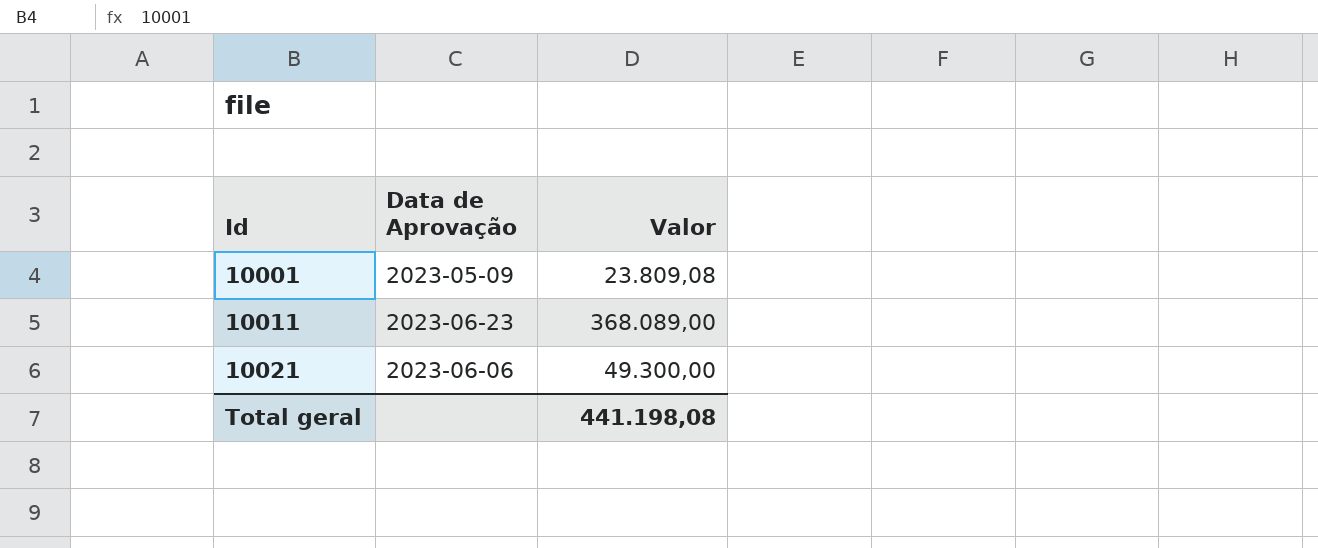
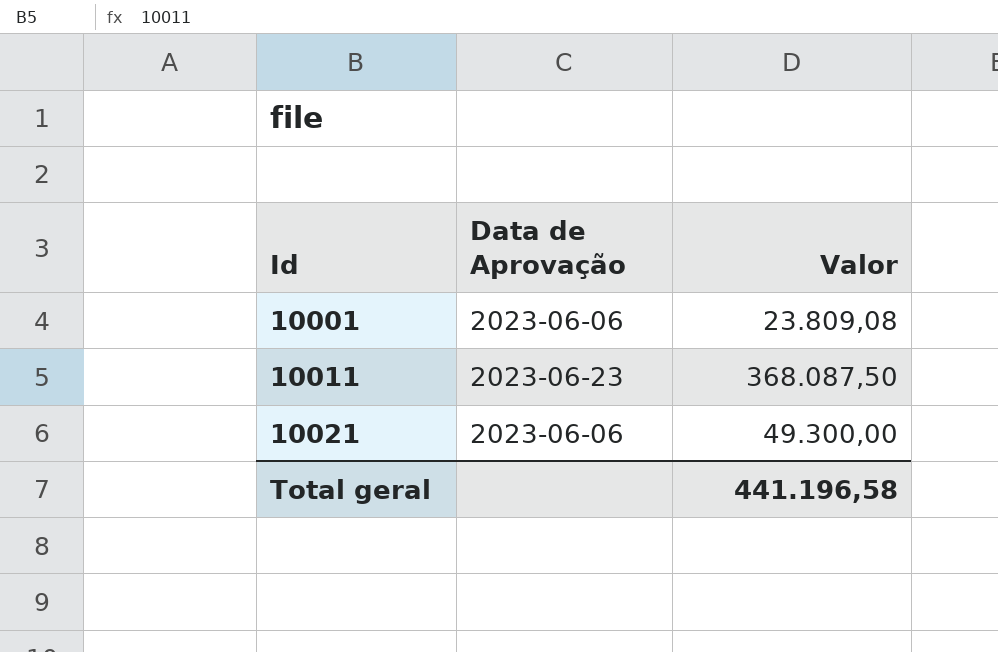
10001 | Data de Aprovação: 2023-05-09 -> 2023-06-06
10011 | Valor: 368.089,00 -> 368.087,50
Total geral | Valor: 441.198,08 -> 441.196,58

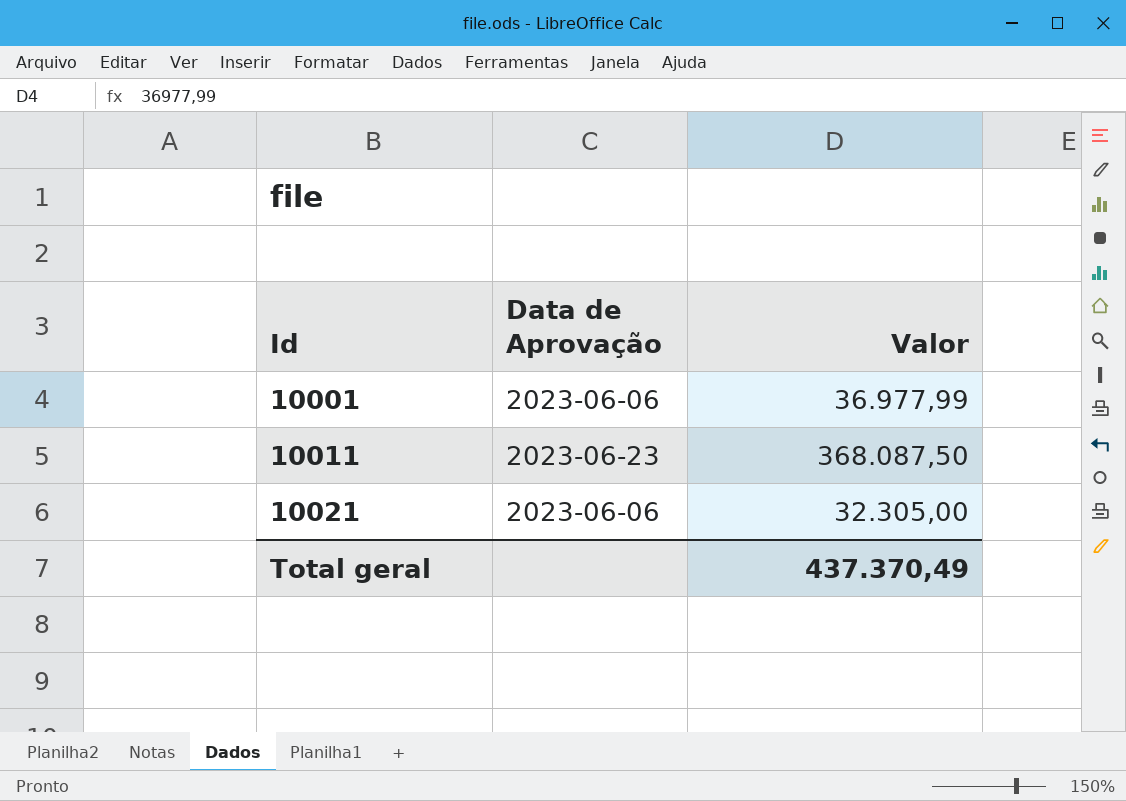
10001 | Valor: 23.809,08 -> 36.977,99
10021 | Valor: 49.300,00 -> 32.305,00
Total geral | Valor: 441.196,58 -> 437.370,49

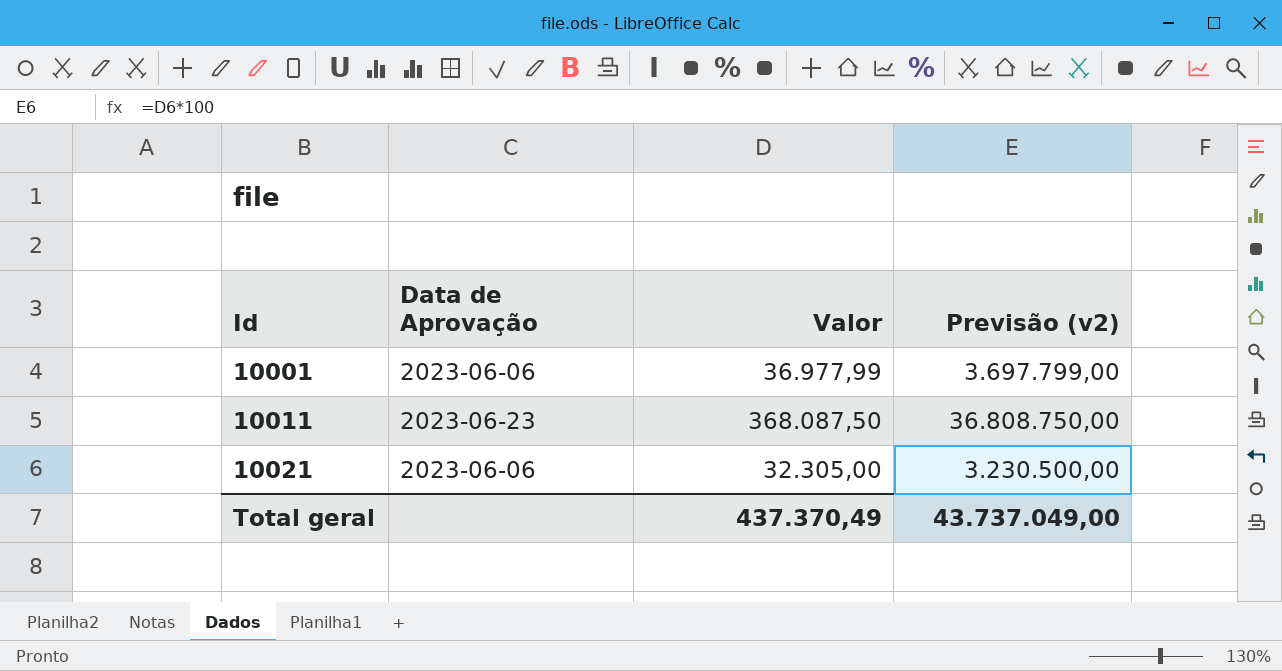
column Previsão (v2) | formula: none -> [Valor] * 100

